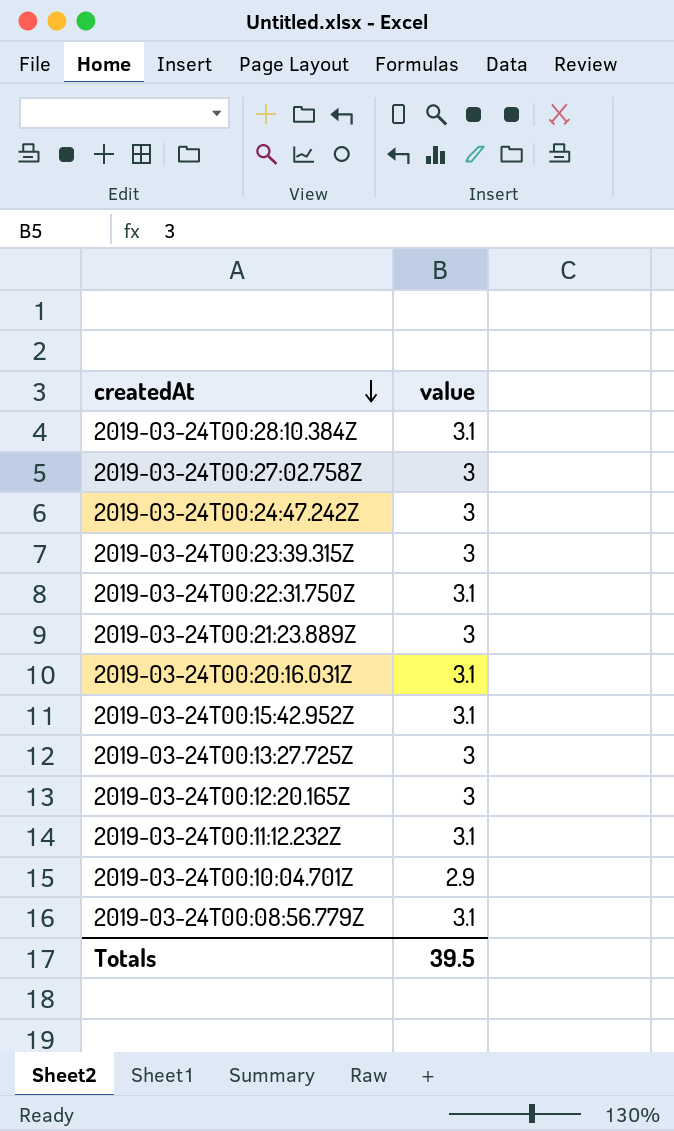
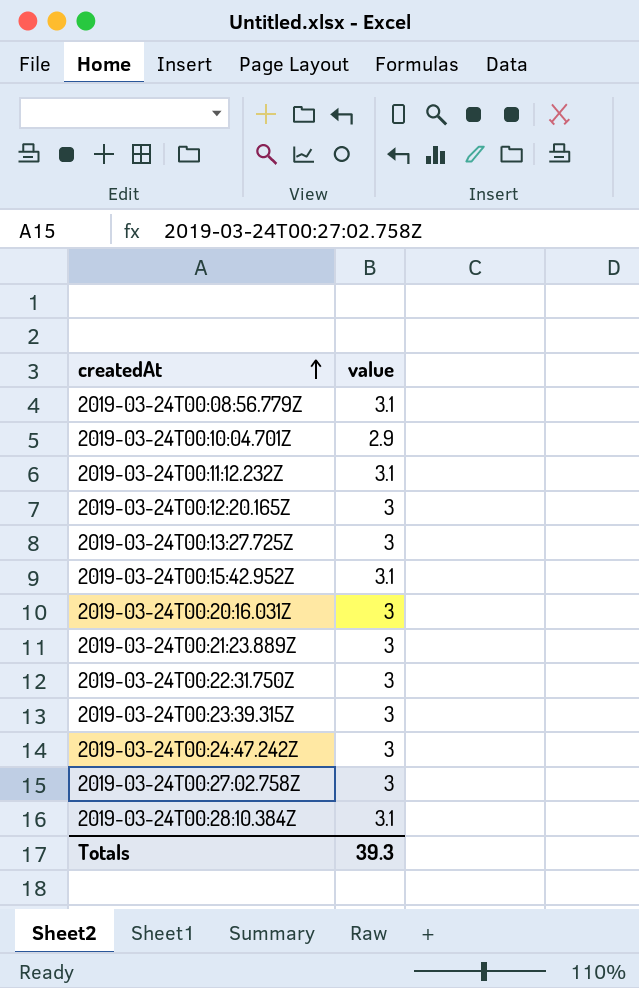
row order: createdAt descending -> createdAt ascending
2019-03-24T00:20:16.031Z | value: 3.1 -> 3
2019-03-24T00:22:31.750Z | value: 3.1 -> 3
Totals | value: 39.5 -> 39.3

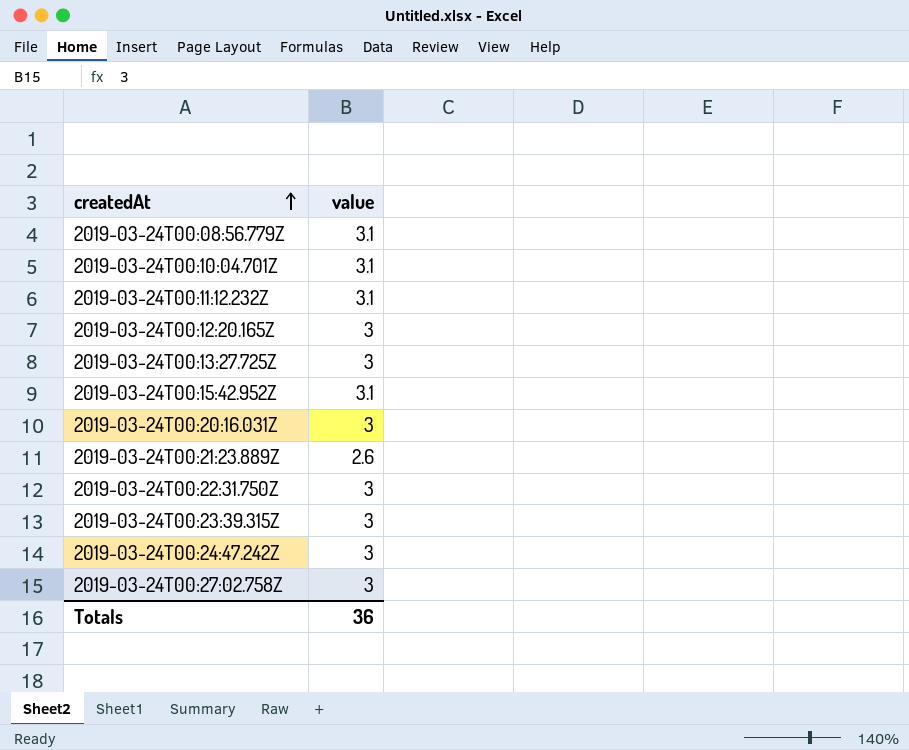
row 2019-03-24T00:28:10.384Z: 3.1 -> none
2019-03-24T00:10:04.701Z | value: 2.9 -> 3.1
2019-03-24T00:21:23.889Z | value: 3 -> 2.6
Totals | value: 39.3 -> 36

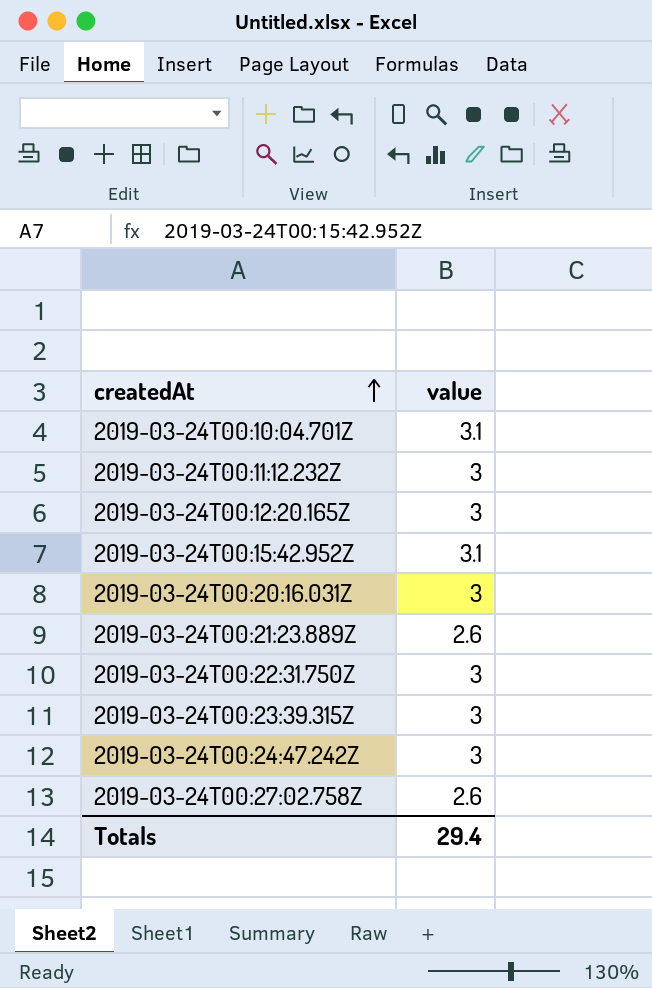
row 2019-03-24T00:08:56.779Z: 3.1 -> none
row 2019-03-24T00:13:27.725Z: 3 -> none
2019-03-24T00:11:12.232Z | value: 3.1 -> 3
2019-03-24T00:27:02.758Z | value: 3 -> 2.6
Totals | value: 36 -> 29.4

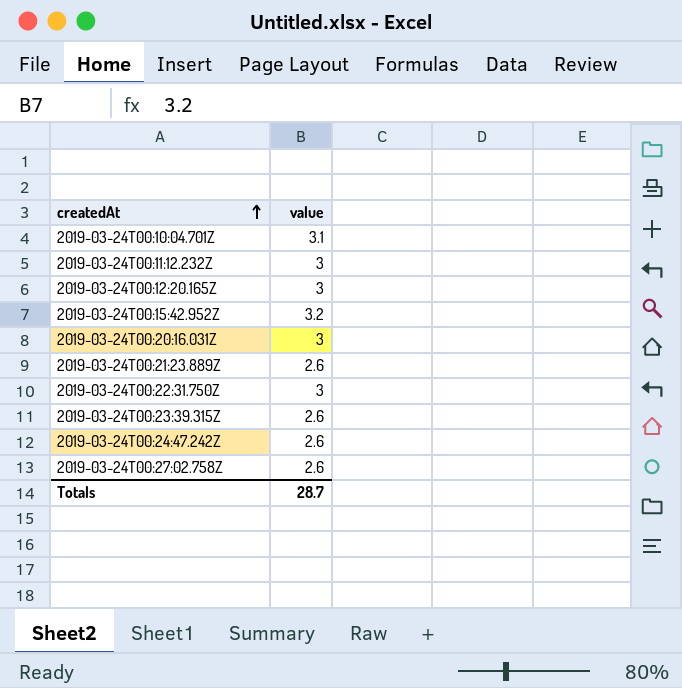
2019-03-24T00:15:42.952Z | value: 3.1 -> 3.2
2019-03-24T00:23:39.315Z | value: 3 -> 2.6
2019-03-24T00:24:47.242Z | value: 3 -> 2.6
Totals | value: 29.4 -> 28.7

